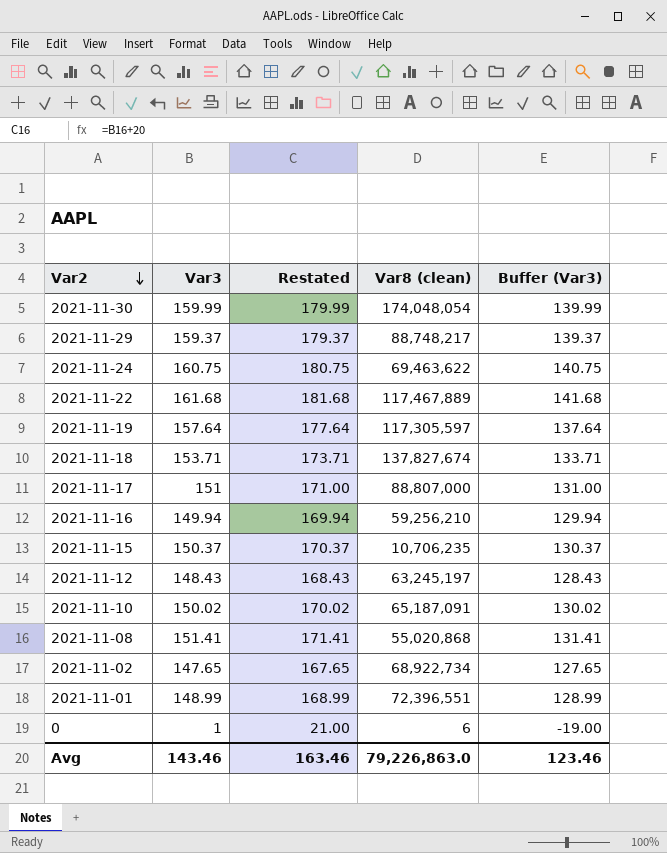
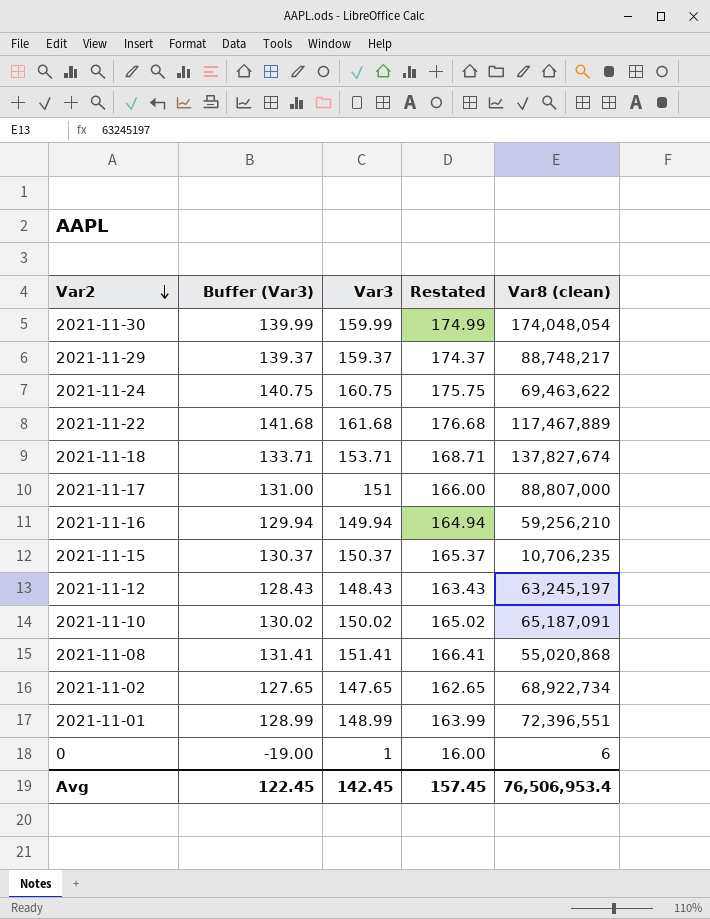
column Buffer (Var3) | position: 5 -> 2
column Restated | formula: [Var3] + 20 -> [Var3] + 15
row 2021-11-19: 157.64 | 177.64 | 117,305,597 | 137.64 -> none
Avg | Buffer (Var3): 123.46 -> 122.45
Avg | Var3: 143.46 -> 142.45
Avg | Restated: 163.46 -> 157.45
Avg | Var8 (clean): 79,226,863.0 -> 76,506,953.4

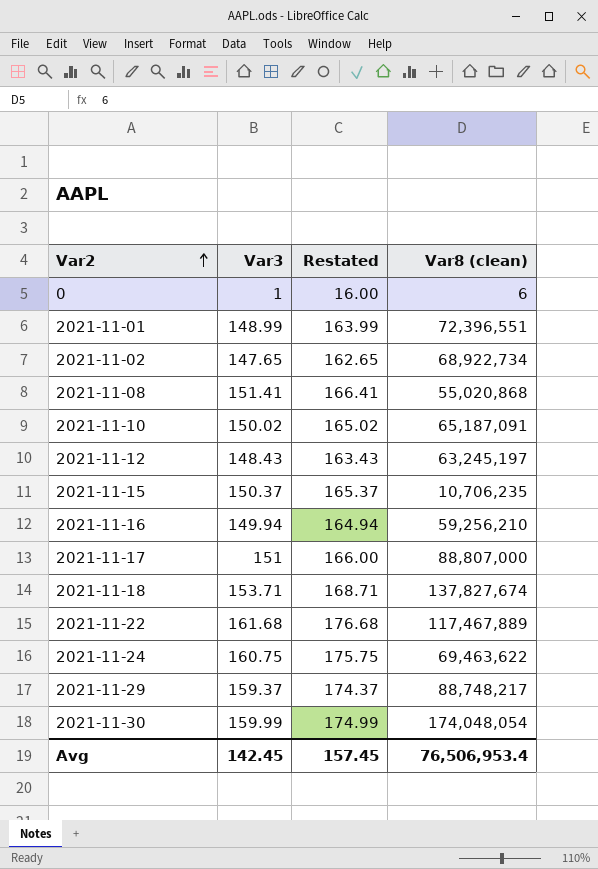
row order: Var2 descending -> Var2 ascending
column Buffer (Var3) | formula: [Var3] - 20 -> none

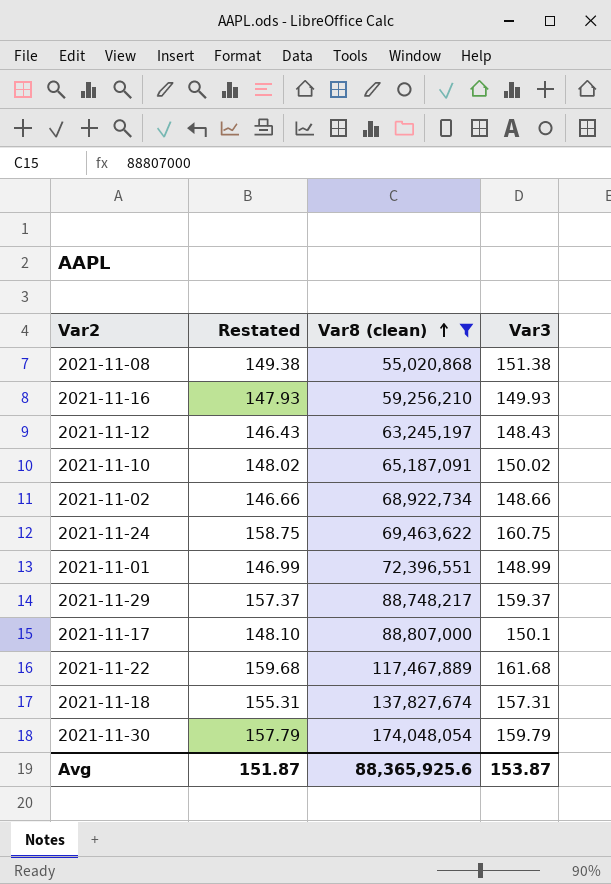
filter: none -> Var8 (clean) >= 55,020,868
row order: Var2 ascending -> Var8 (clean) ascending
column Restated | formula: [Var3] + 15 -> [Var3] - 2
column Var3 | position: 2 -> 4
2021-11-08 | Var3: 151.41 -> 151.38
2021-11-16 | Var3: 149.94 -> 149.93
2021-11-02 | Var3: 147.65 -> 148.66
2021-11-17 | Var3: 151 -> 150.1
2021-11-18 | Var3: 153.71 -> 157.31
2021-11-30 | Var3: 159.99 -> 159.79
Avg | Restated: 157.45 -> 151.87
Avg | Var8 (clean): 76,506,953.4 -> 88,365,925.6
Avg | Var3: 142.45 -> 153.87

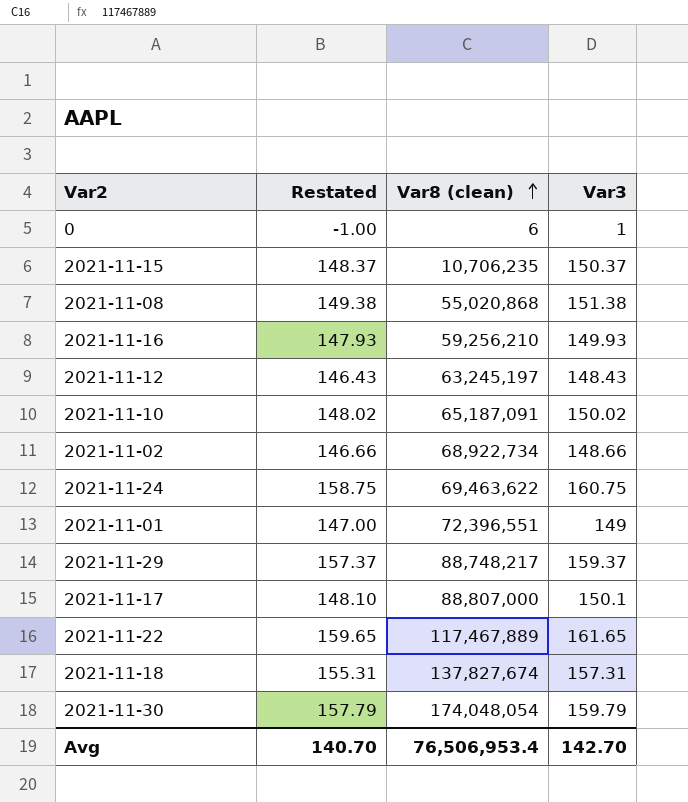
filter: Var8 (clean) >= 55,020,868 -> none
2021-11-01 | Restated: 146.99 -> 147.00
2021-11-01 | Var3: 148.99 -> 149
2021-11-22 | Restated: 159.68 -> 159.65
2021-11-22 | Var3: 161.68 -> 161.65
Avg | Restated: 151.87 -> 140.70
Avg | Var8 (clean): 88,365,925.6 -> 76,506,953.4
Avg | Var3: 153.87 -> 142.70

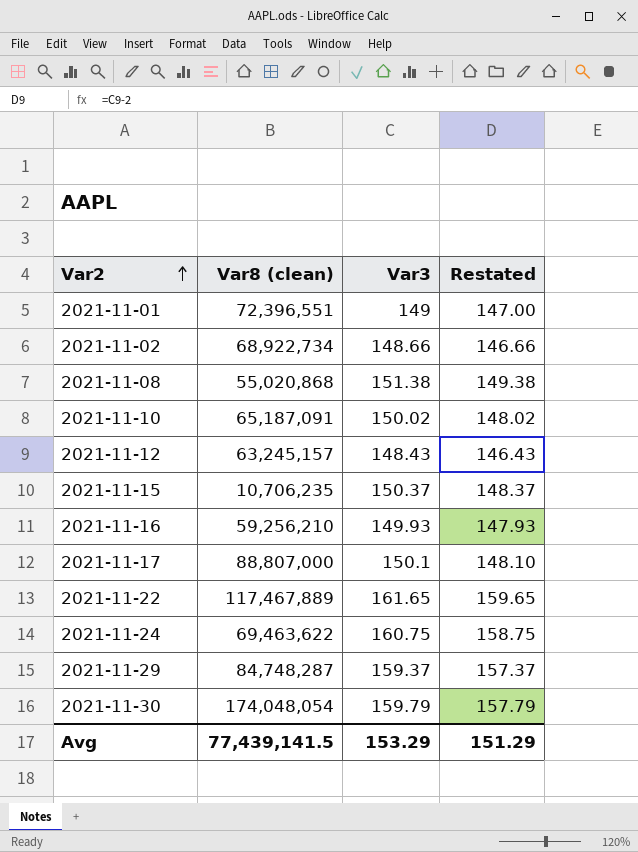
row order: Var8 (clean) ascending -> Var2 ascending
column Restated | position: 2 -> 4
row 0: -1.00 | 6 | 1 -> none
row 2021-11-18: 155.31 | 137,827,674 | 157.31 -> none
2021-11-12 | Var8 (clean): 63,245,197 -> 63,245,157
2021-11-29 | Var8 (clean): 88,748,217 -> 84,748,287
Avg | Var8 (clean): 76,506,953.4 -> 77,439,141.5
Avg | Var3: 142.70 -> 153.29
Avg | Restated: 140.70 -> 151.29

